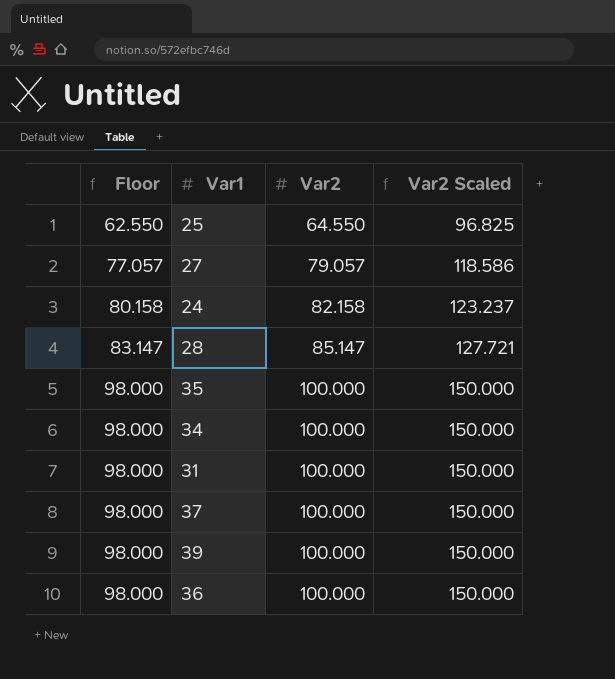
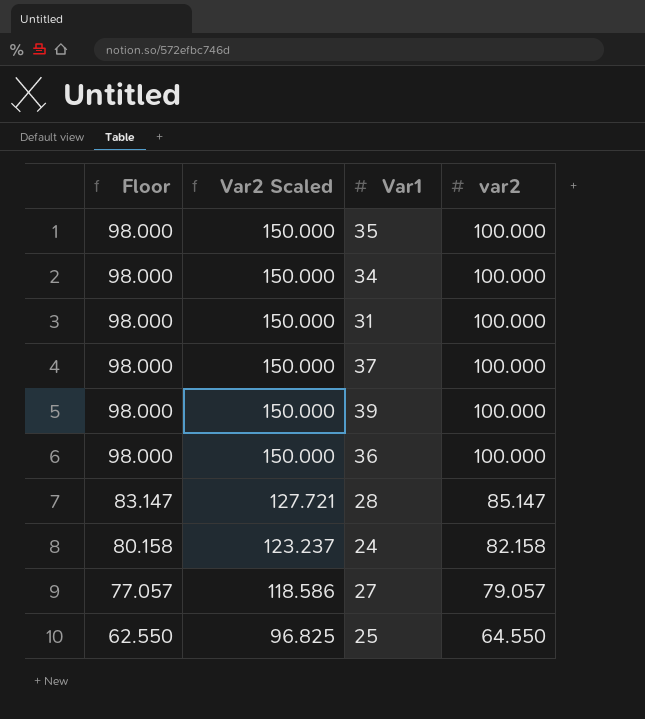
row order: Floor ascending -> Floor descending
column Var2 Scaled | position: 4 -> 2
column name: Var2 -> var2

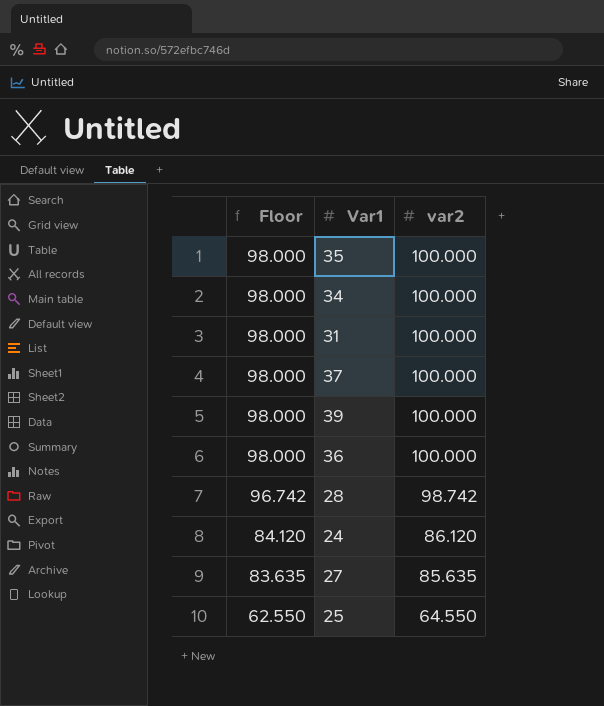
column Var2 Scaled | formula: [var2] * 1.5 -> none
28 | Floor: 83.147 -> 96.742
28 | var2: 85.147 -> 98.742
24 | Floor: 80.158 -> 84.120
24 | var2: 82.158 -> 86.120
27 | Floor: 77.057 -> 83.635
27 | var2: 79.057 -> 85.635

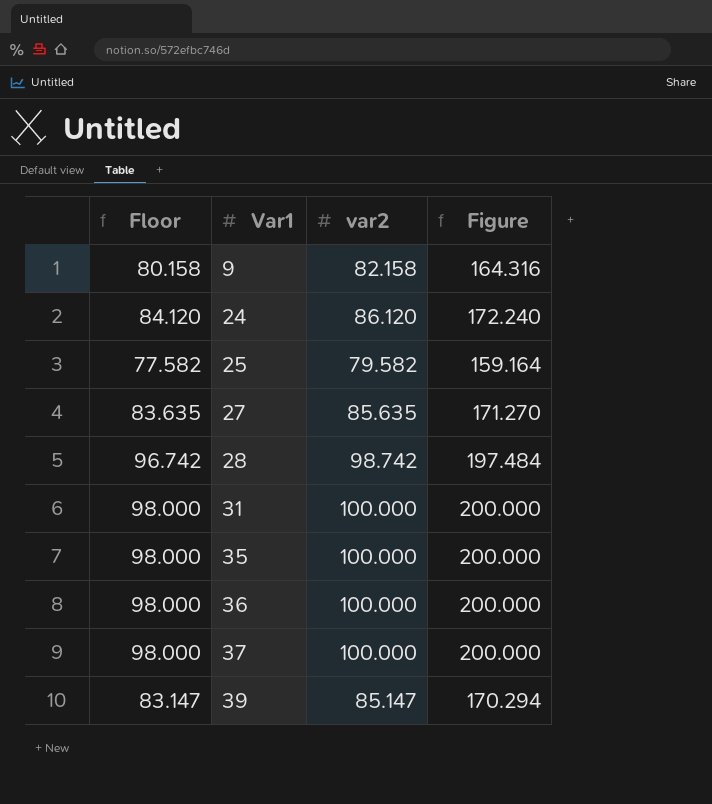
row order: Floor descending -> Var1 ascending
column Figure | formula: none -> [var2] * 2
row 34: 98.000 | 100.000 -> none
row 9: none -> 80.158 | 82.158 | 164.316
25 | Floor: 62.550 -> 77.582
25 | var2: 64.550 -> 79.582
39 | Floor: 98.000 -> 83.147
39 | var2: 100.000 -> 85.147

